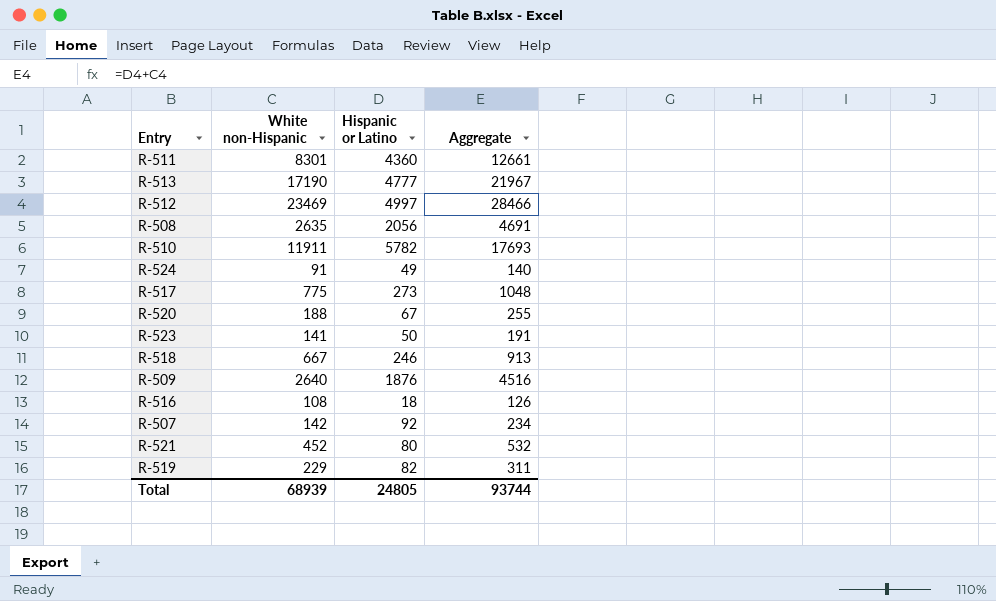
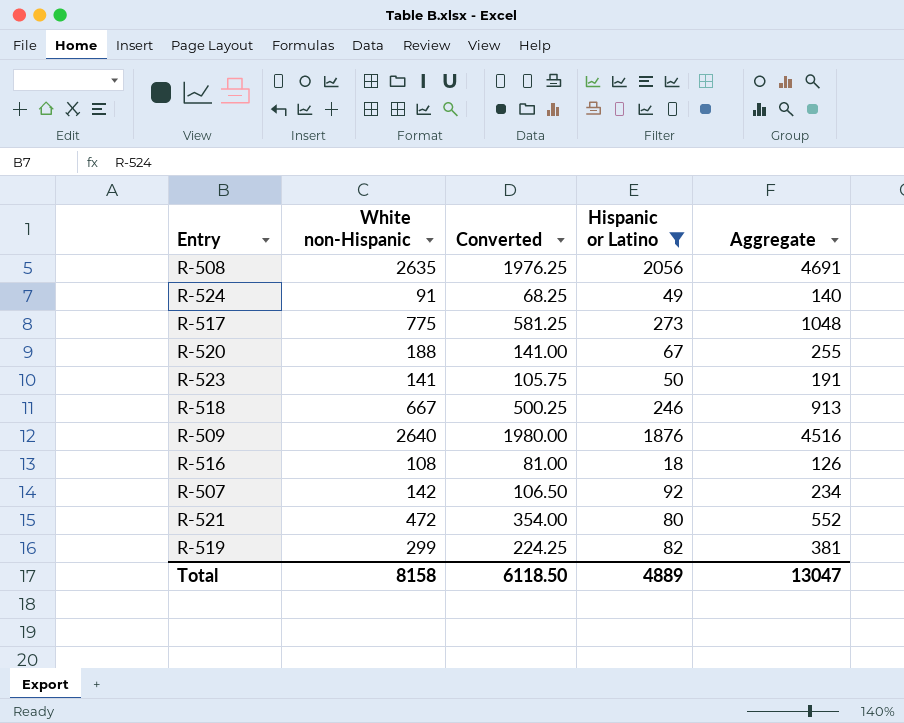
filter: none -> Hispanic or Latino <= 2056
column Converted | formula: none -> [White non-Hispanic] * 0.75
R-521 | White non-Hispanic: 452 -> 472
R-521 | Aggregate: 532 -> 552
R-519 | White non-Hispanic: 229 -> 299
R-519 | Aggregate: 311 -> 381
Total | White non-Hispanic: 68939 -> 8158
Total | Hispanic or Latino: 24805 -> 4889
Total | Aggregate: 93744 -> 13047

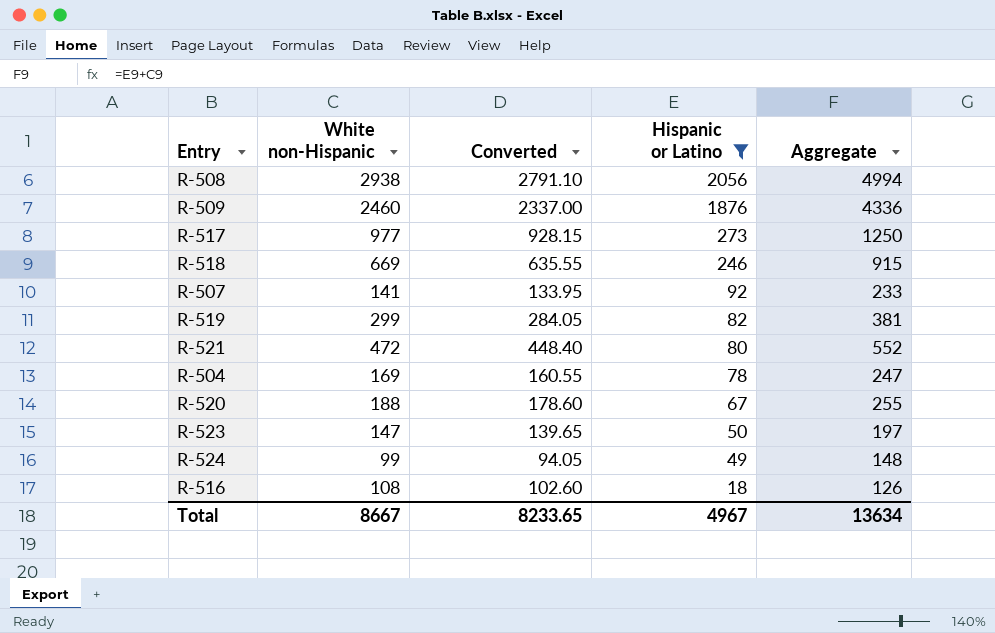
row order: none -> Hispanic or Latino descending
column Converted | formula: [White non-Hispanic] * 0.75 -> [White non-Hispanic] * 0.95
R-508 | White non-Hispanic: 2635 -> 2938
R-508 | Aggregate: 4691 -> 4994
R-509 | White non-Hispanic: 2640 -> 2460
R-509 | Aggregate: 4516 -> 4336
R-517 | White non-Hispanic: 775 -> 977
R-517 | Aggregate: 1048 -> 1250
R-518 | White non-Hispanic: 667 -> 669
R-518 | Aggregate: 913 -> 915
R-507 | White non-Hispanic: 142 -> 141
R-507 | Aggregate: 234 -> 233
row R-504: none -> 169 | 160.55 | 78 | 247
R-523 | White non-Hispanic: 141 -> 147
R-523 | Aggregate: 191 -> 197
R-524 | White non-Hispanic: 91 -> 99
R-524 | Aggregate: 140 -> 148
Total | White non-Hispanic: 8158 -> 8667
Total | Converted: 6118.50 -> 8233.65
Total | Hispanic or Latino: 4889 -> 4967
Total | Aggregate: 13047 -> 13634

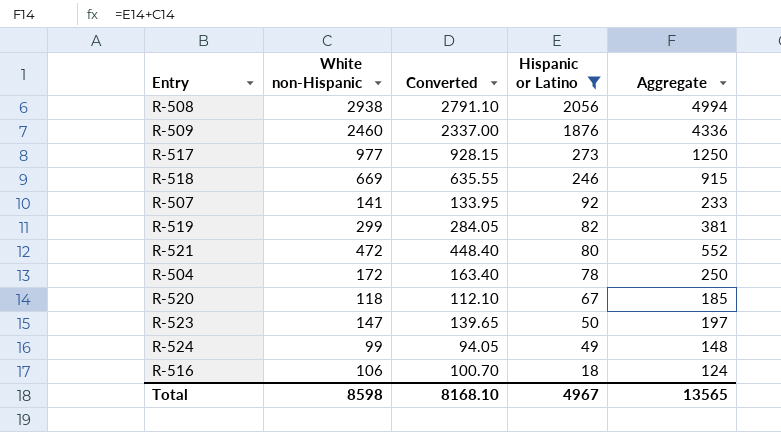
R-504 | White non-Hispanic: 169 -> 172
R-504 | Converted: 160.55 -> 163.40
R-504 | Aggregate: 247 -> 250
R-520 | White non-Hispanic: 188 -> 118
R-520 | Converted: 178.60 -> 112.10
R-520 | Aggregate: 255 -> 185
R-516 | White non-Hispanic: 108 -> 106
R-516 | Converted: 102.60 -> 100.70
R-516 | Aggregate: 126 -> 124
Total | White non-Hispanic: 8667 -> 8598
Total | Converted: 8233.65 -> 8168.10
Total | Aggregate: 13634 -> 13565

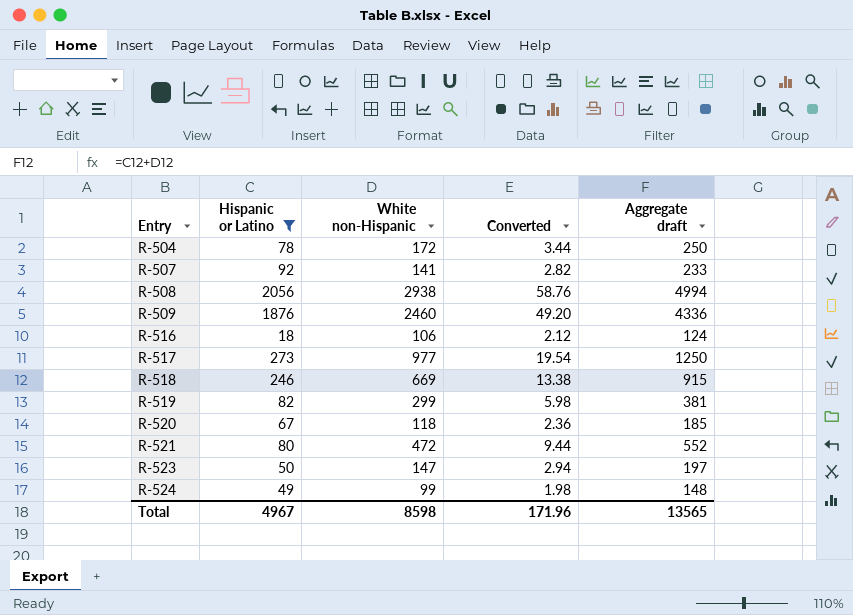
row order: Hispanic or Latino descending -> Entry ascending
column Hispanic or Latino | position: 4 -> 2
column Converted | formula: [White non-Hispanic] * 0.95 -> [White non-Hispanic] * 0.02
column name: Aggregate -> Aggregate draft
Total | Converted: 8168.10 -> 171.96

